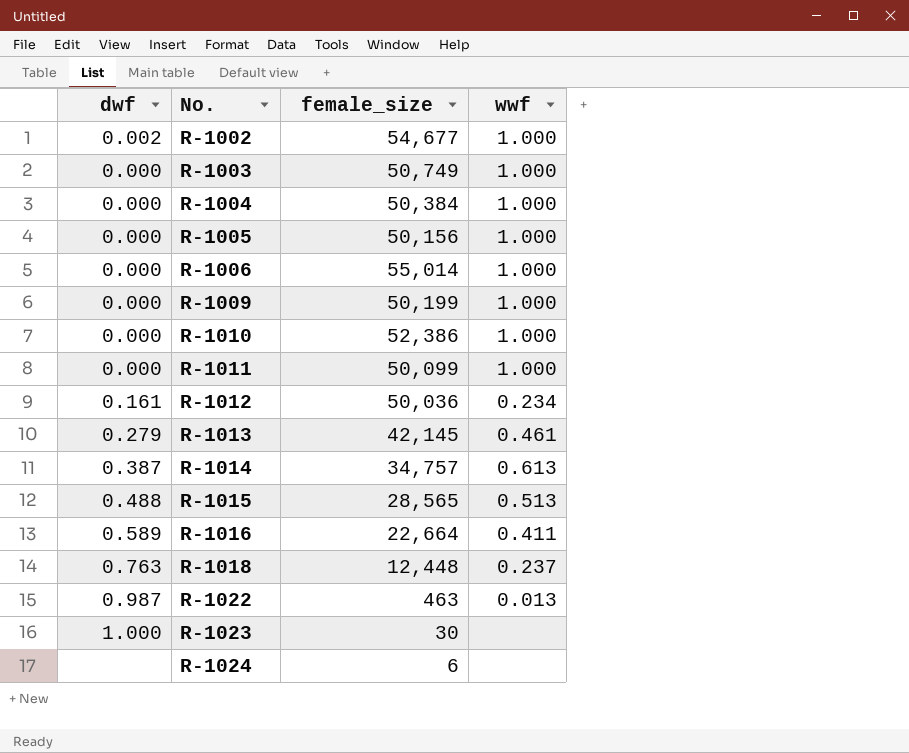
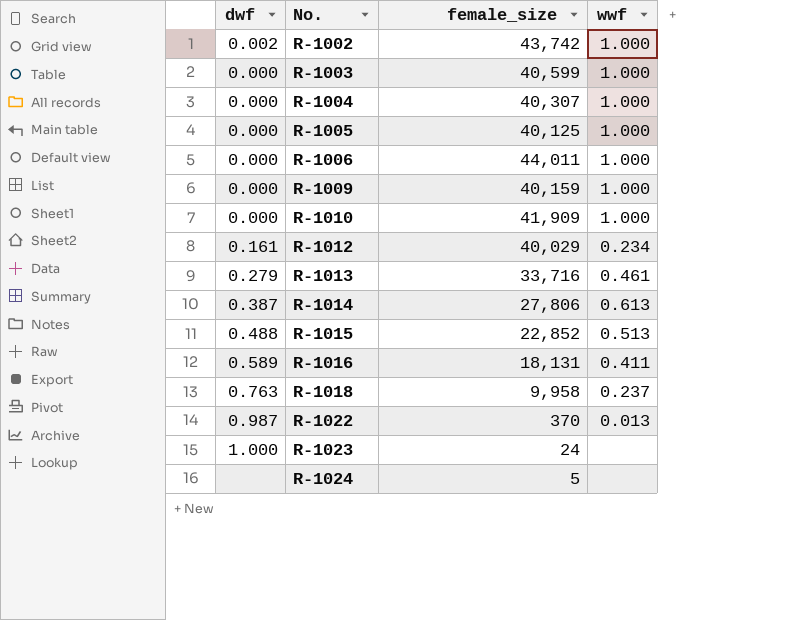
row R-1011: 0.000 | 50,099 | 1.000 -> none
R-1002 | female_size: 54,677 -> 43,742
R-1003 | female_size: 50,749 -> 40,599
R-1004 | female_size: 50,384 -> 40,307
R-1005 | female_size: 50,156 -> 40,125
R-1006 | female_size: 55,014 -> 44,011
R-1009 | female_size: 50,199 -> 40,159
R-1010 | female_size: 52,386 -> 41,909
R-1012 | female_size: 50,036 -> 40,029
R-1013 | female_size: 42,145 -> 33,716
R-1014 | female_size: 34,757 -> 27,806
R-1015 | female_size: 28,565 -> 22,852
R-1016 | female_size: 22,664 -> 18,131
R-1018 | female_size: 12,448 -> 9,958
R-1022 | female_size: 463 -> 370
R-1023 | female_size: 30 -> 24
R-1024 | female_size: 6 -> 5

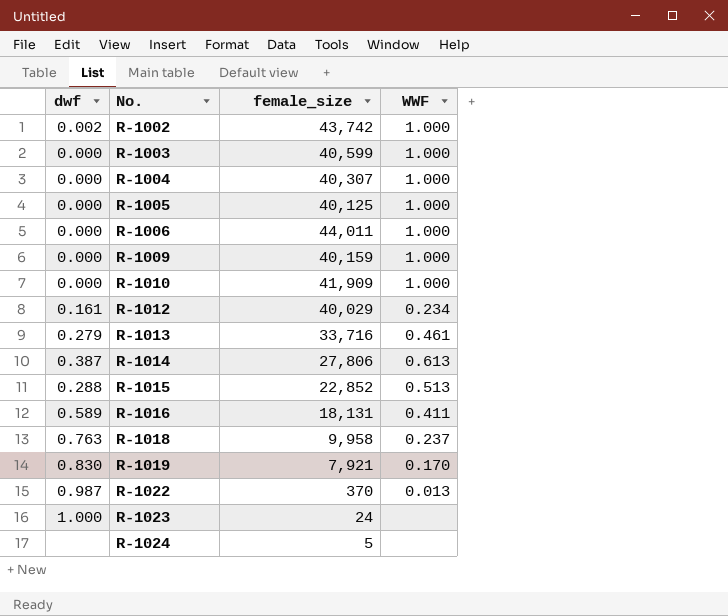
column name: wwf -> WWF
R-1015 | dwf: 0.488 -> 0.288
row R-1019: none -> 0.830 | 7,921 | 0.170

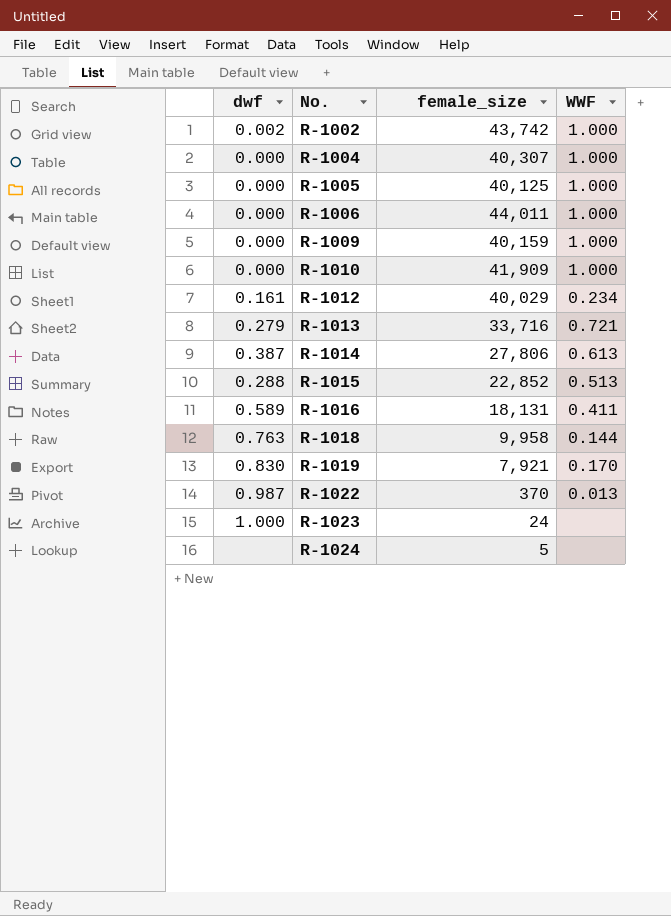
row R-1003: 0.000 | 40,599 | 1.000 -> none
R-1013 | WWF: 0.461 -> 0.721
R-1018 | WWF: 0.237 -> 0.144

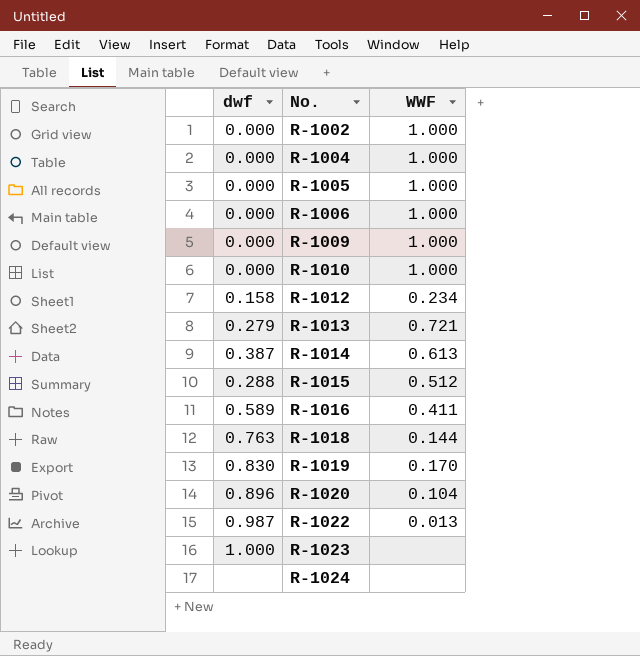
column female_size | position: 3 -> none
R-1002 | dwf: 0.002 -> 0.000
R-1012 | dwf: 0.161 -> 0.158
R-1015 | WWF: 0.513 -> 0.512
row R-1020: none -> 0.896 | 0.104

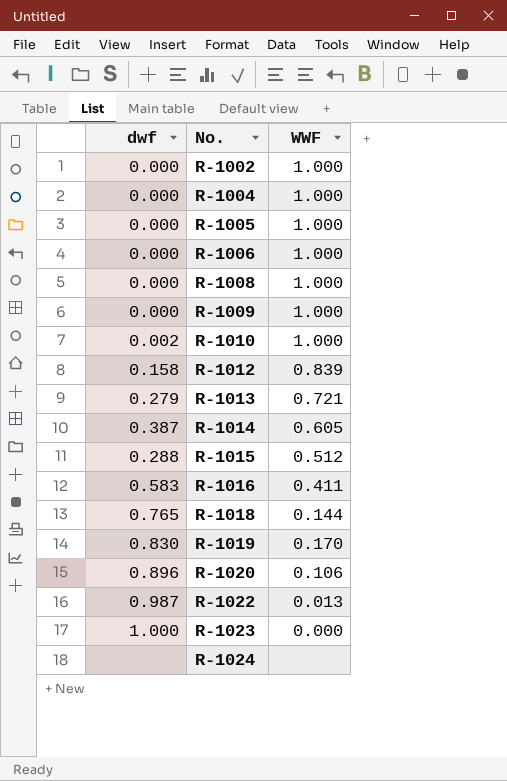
row R-1008: none -> 0.000 | 1.000
R-1010 | dwf: 0.000 -> 0.002
R-1012 | WWF: 0.234 -> 0.839
R-1014 | WWF: 0.613 -> 0.605
R-1016 | dwf: 0.589 -> 0.583
R-1018 | dwf: 0.763 -> 0.765
R-1020 | WWF: 0.104 -> 0.106
R-1023 | WWF: none -> 0.000

